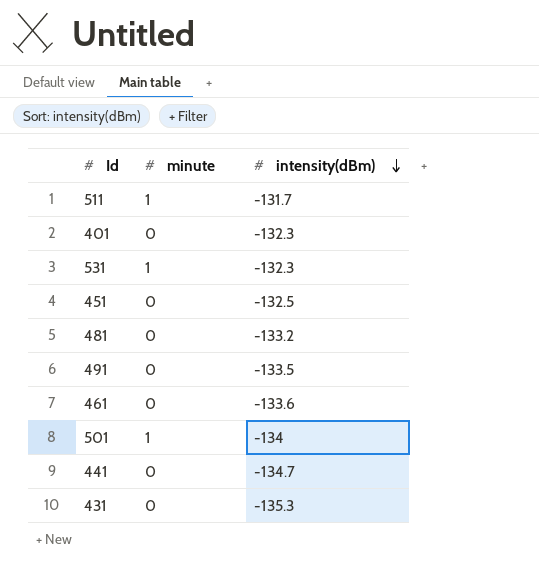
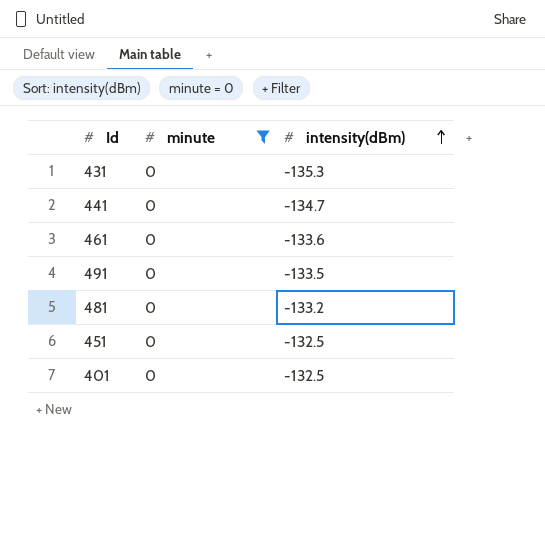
filter: none -> minute = 0
row order: intensity(dBm) descending -> intensity(dBm) ascending
401 | intensity(dBm): -132.3 -> -132.5

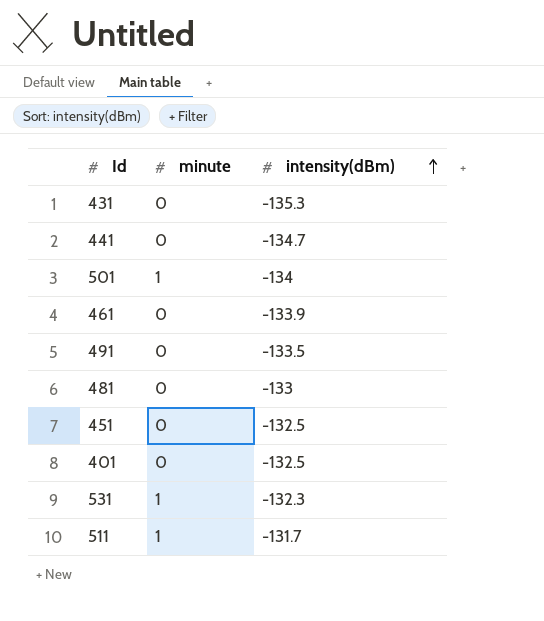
filter: minute = 0 -> none
461 | intensity(dBm): -133.6 -> -133.9
481 | intensity(dBm): -133.2 -> -133

